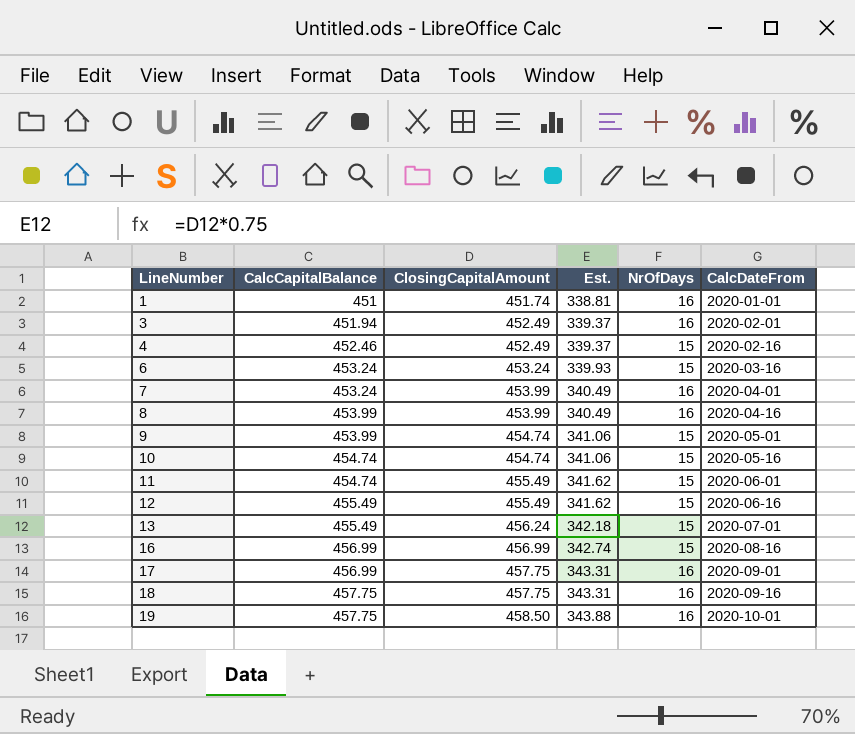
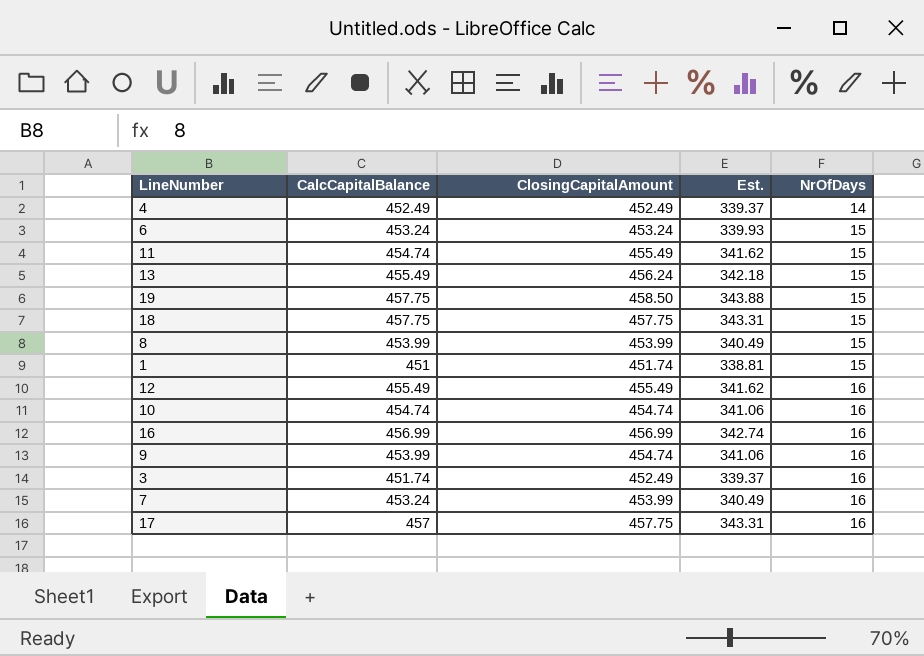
row order: LineNumber ascending -> NrOfDays ascending
column CalcDateFrom | position: 6 -> none
4 | CalcCapitalBalance: 452.46 -> 452.49
4 | NrOfDays: 15 -> 14
19 | NrOfDays: 16 -> 15
18 | NrOfDays: 16 -> 15
8 | NrOfDays: 16 -> 15
1 | NrOfDays: 16 -> 15
12 | NrOfDays: 15 -> 16
10 | NrOfDays: 15 -> 16
16 | NrOfDays: 15 -> 16
9 | NrOfDays: 15 -> 16
3 | CalcCapitalBalance: 451.94 -> 451.74
17 | CalcCapitalBalance: 456.99 -> 457

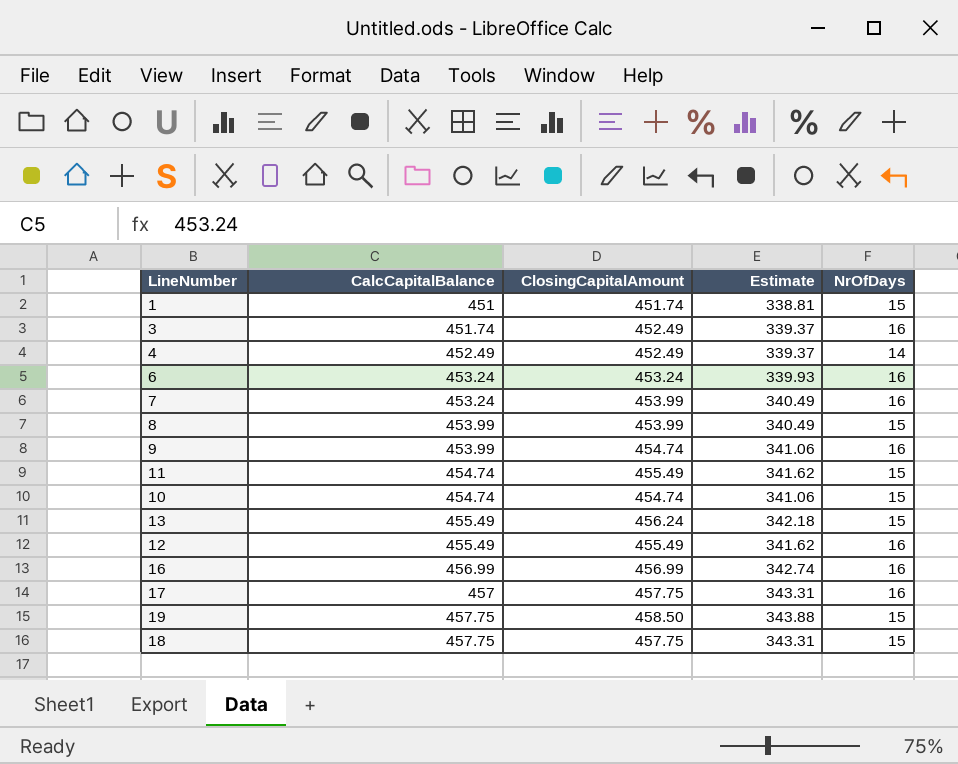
row order: NrOfDays ascending -> CalcCapitalBalance ascending
column name: Est. -> Estimate
6 | NrOfDays: 15 -> 16
10 | NrOfDays: 16 -> 15

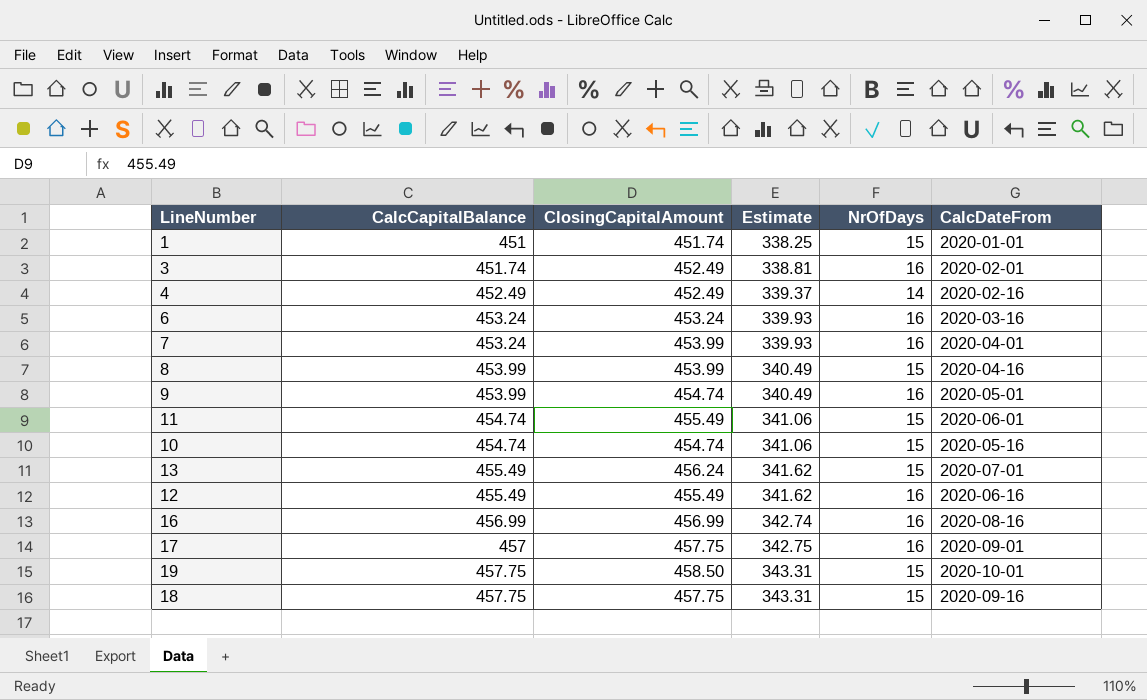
column Estimate | formula: [ClosingCapitalAmount] * 0.75 -> [CalcCapitalBalance] * 0.75
column CalcDateFrom | position: none -> 6

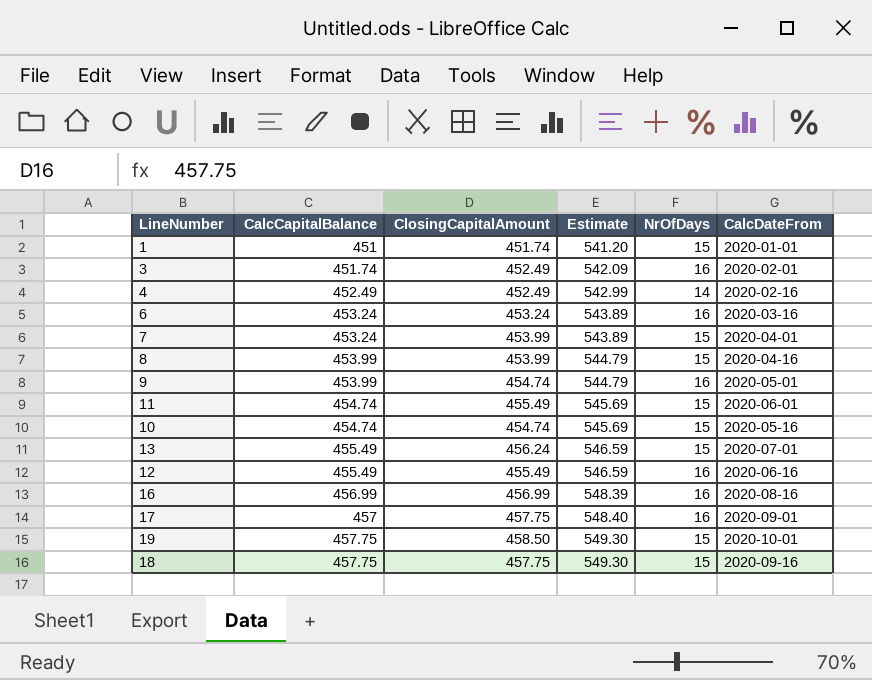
column Estimate | formula: [CalcCapitalBalance] * 0.75 -> [CalcCapitalBalance] * 1.2
7 | NrOfDays: 16 -> 15

